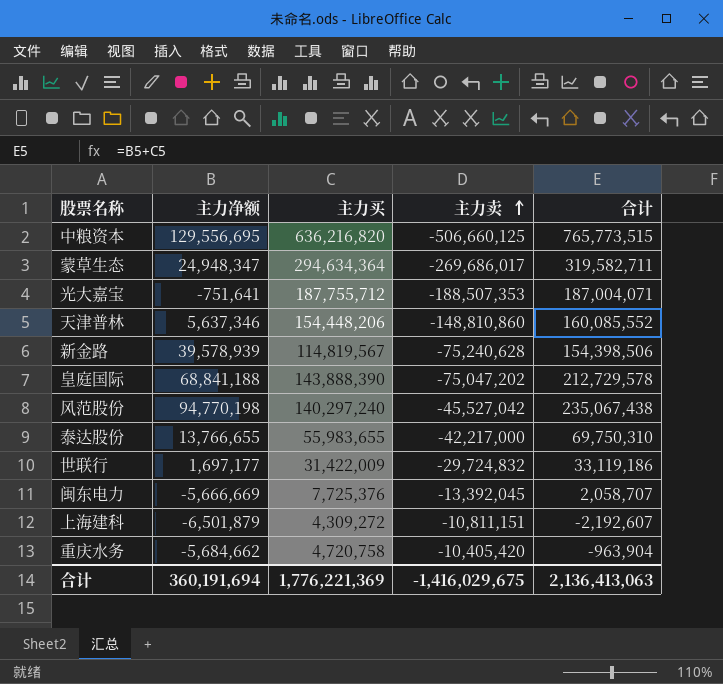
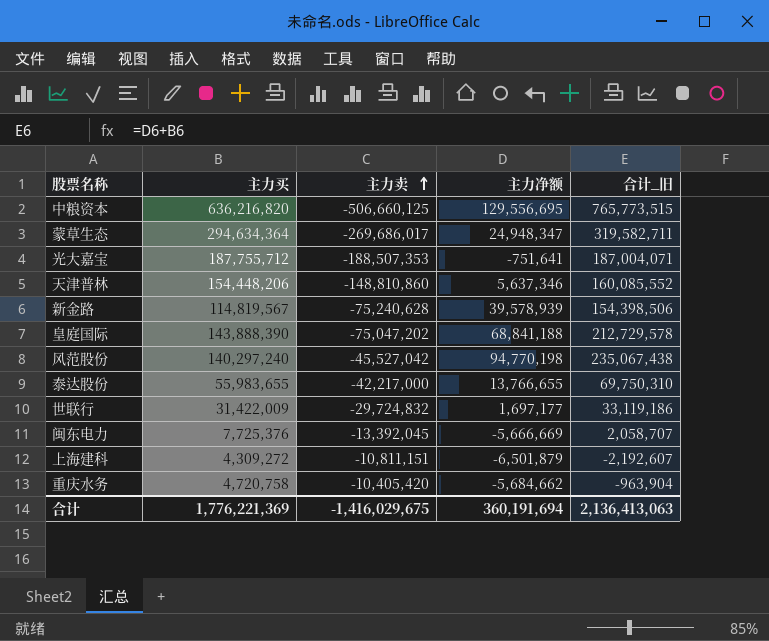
column 主力净额 | position: 2 -> 4
column name: 合计 -> 合计_旧

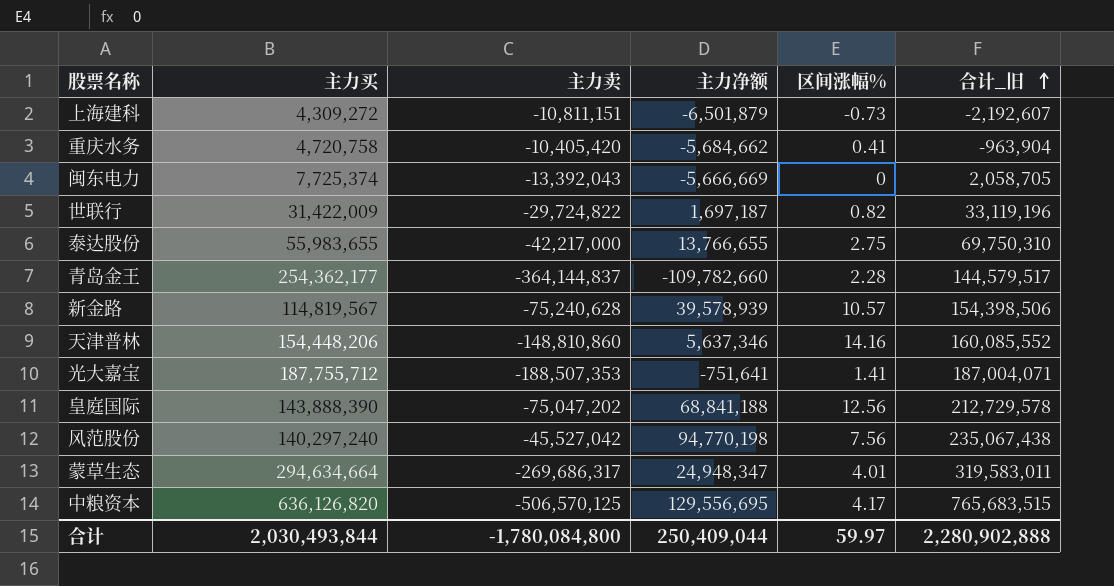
row order: 主力卖 ascending -> 合计_旧 ascending
column 区间涨幅% | position: none -> 5
闽东电力 | 主力买: 7,725,376 -> 7,725,374
闽东电力 | 主力卖: -13,392,045 -> -13,392,043
闽东电力 | 合计_旧: 2,058,707 -> 2,058,705
世联行 | 主力卖: -29,724,832 -> -29,724,822
世联行 | 主力净额: 1,697,177 -> 1,697,187
世联行 | 合计_旧: 33,119,186 -> 33,119,196
row 青岛金王: none -> 254,362,177 | -364,144,837 | -109,782,660 | 2.28 | 144,579,517
蒙草生态 | 主力买: 294,634,364 -> 294,634,664
蒙草生态 | 主力卖: -269,686,017 -> -269,686,317
蒙草生态 | 合计_旧: 319,582,711 -> 319,583,011
中粮资本 | 主力买: 636,216,820 -> 636,126,820
中粮资本 | 主力卖: -506,660,125 -> -506,570,125
中粮资本 | 合计_旧: 765,773,515 -> 765,683,515
合计 | 主力买: 1,776,221,369 -> 2,030,493,844
合计 | 主力卖: -1,416,029,675 -> -1,780,084,800
合计 | 主力净额: 360,191,694 -> 250,409,044
合计 | 合计_旧: 2,136,413,063 -> 2,280,902,888

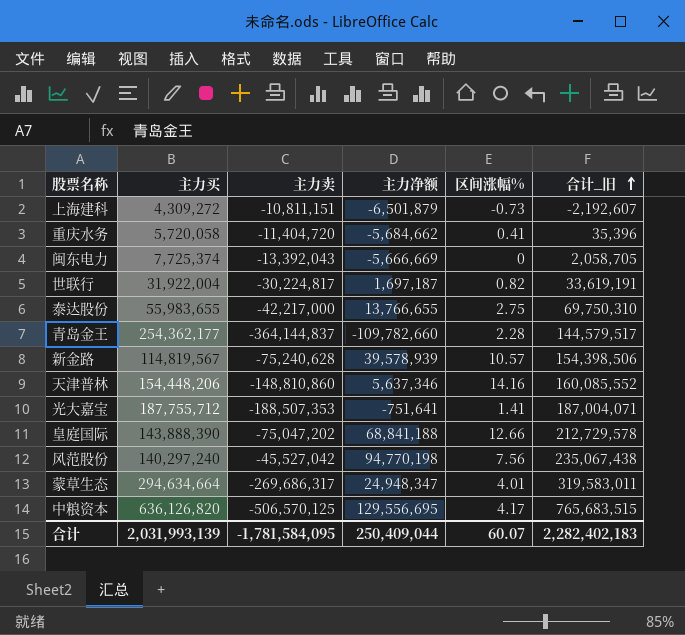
重庆水务 | 主力买: 4,720,758 -> 5,720,058
重庆水务 | 主力卖: -10,405,420 -> -11,404,720
重庆水务 | 合计_旧: -963,904 -> 35,396
世联行 | 主力买: 31,422,009 -> 31,922,004
世联行 | 主力卖: -29,724,822 -> -30,224,817
世联行 | 合计_旧: 33,119,196 -> 33,619,191
皇庭国际 | 区间涨幅%: 12.56 -> 12.66
合计 | 主力买: 2,030,493,844 -> 2,031,993,139
合计 | 主力卖: -1,780,084,800 -> -1,781,584,095
合计 | 区间涨幅%: 59.97 -> 60.07
合计 | 合计_旧: 2,280,902,888 -> 2,282,402,183

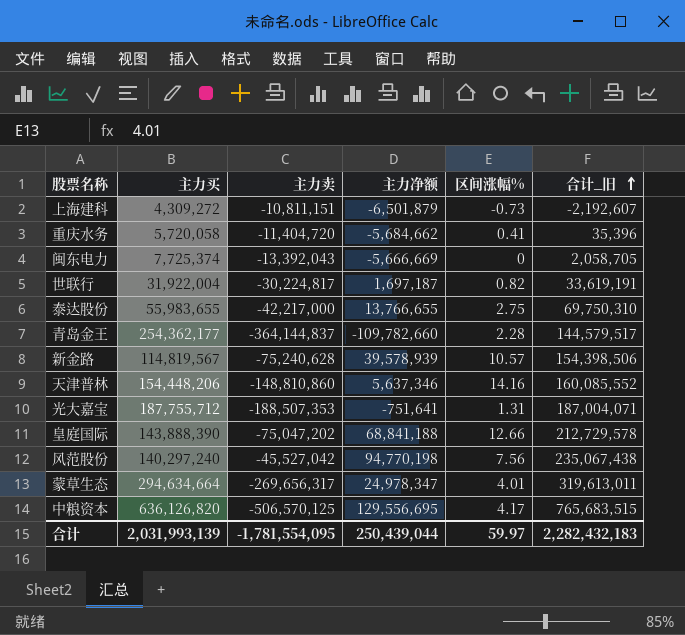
光大嘉宝 | 区间涨幅%: 1.41 -> 1.31
蒙草生态 | 主力卖: -269,686,317 -> -269,656,317
蒙草生态 | 主力净额: 24,948,347 -> 24,978,347
蒙草生态 | 合计_旧: 319,583,011 -> 319,613,011
合计 | 主力卖: -1,781,584,095 -> -1,781,554,095
合计 | 主力净额: 250,409,044 -> 250,439,044
合计 | 区间涨幅%: 60.07 -> 59.97
合计 | 合计_旧: 2,282,402,183 -> 2,282,432,183

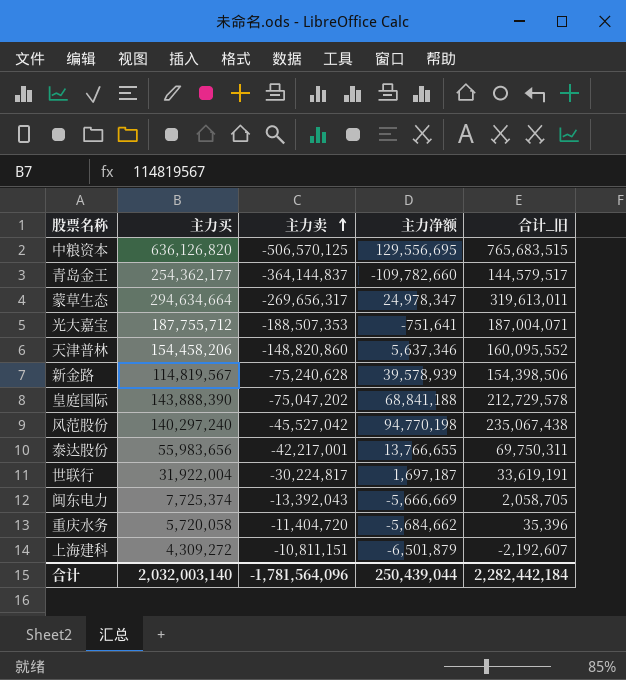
row order: 合计_旧 ascending -> 主力卖 ascending
column 区间涨幅% | position: 5 -> none
天津普林 | 主力买: 154,448,206 -> 154,458,206
天津普林 | 主力卖: -148,810,860 -> -148,820,860
天津普林 | 合计_旧: 160,085,552 -> 160,095,552
泰达股份 | 主力买: 55,983,655 -> 55,983,656
泰达股份 | 主力卖: -42,217,000 -> -42,217,001
泰达股份 | 合计_旧: 69,750,310 -> 69,750,311
合计 | 主力买: 2,031,993,139 -> 2,032,003,140
合计 | 主力卖: -1,781,554,095 -> -1,781,564,096
合计 | 合计_旧: 2,282,432,183 -> 2,282,442,184

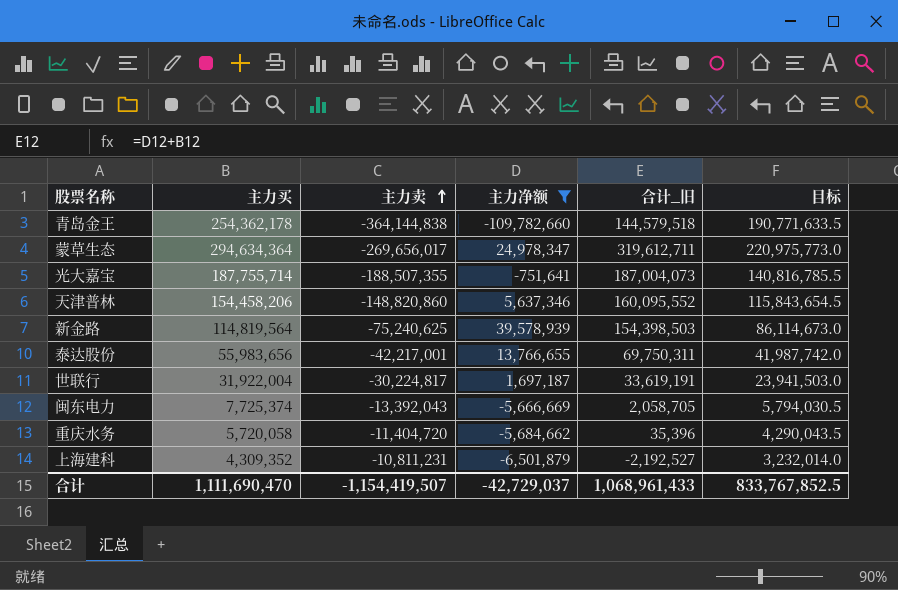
filter: none -> 主力净额 <= 39,578,939
column 目标 | formula: none -> [主力买] * 0.75
青岛金王 | 主力买: 254,362,177 -> 254,362,178
青岛金王 | 主力卖: -364,144,837 -> -364,144,838
青岛金王 | 合计_旧: 144,579,517 -> 144,579,518
蒙草生态 | 主力买: 294,634,664 -> 294,634,364
蒙草生态 | 主力卖: -269,656,317 -> -269,656,017
蒙草生态 | 合计_旧: 319,613,011 -> 319,612,711
光大嘉宝 | 主力买: 187,755,712 -> 187,755,714
光大嘉宝 | 主力卖: -188,507,353 -> -188,507,355
光大嘉宝 | 合计_旧: 187,004,071 -> 187,004,073
新金路 | 主力买: 114,819,567 -> 114,819,564
新金路 | 主力卖: -75,240,628 -> -75,240,625
新金路 | 合计_旧: 154,398,506 -> 154,398,503
上海建科 | 主力买: 4,309,272 -> 4,309,352
上海建科 | 主力卖: -10,811,151 -> -10,811,231
上海建科 | 合计_旧: -2,192,607 -> -2,192,527
合计 | 主力买: 2,032,003,140 -> 1,111,690,470
合计 | 主力卖: -1,781,564,096 -> -1,154,419,507
合计 | 主力净额: 250,439,044 -> -42,729,037
合计 | 合计_旧: 2,282,442,184 -> 1,068,961,433

